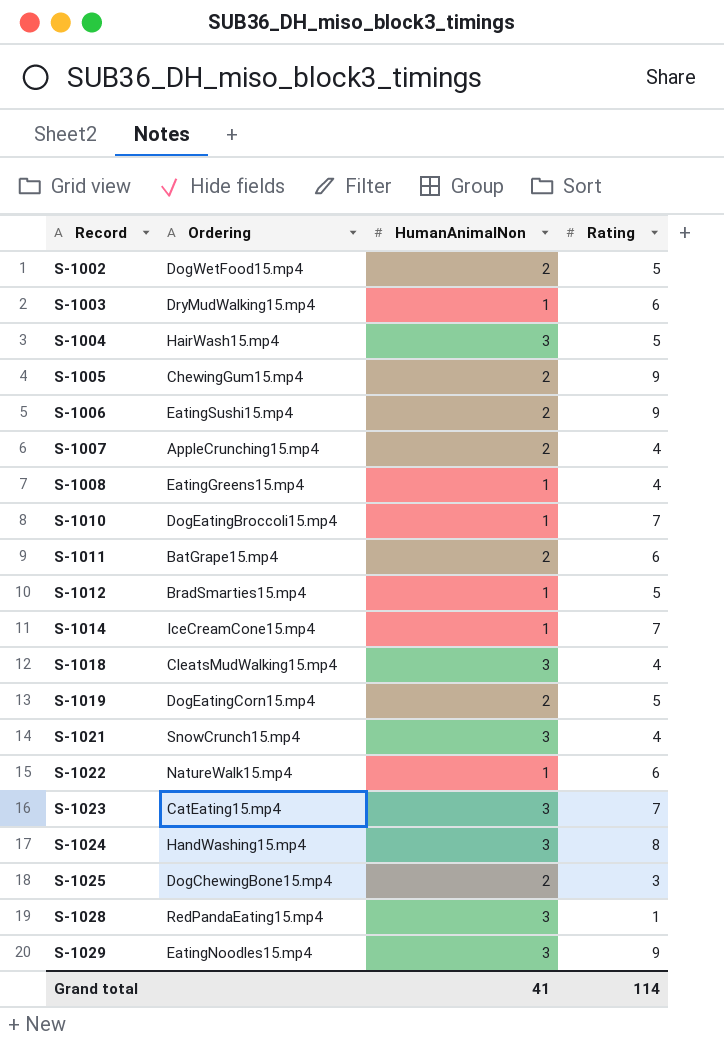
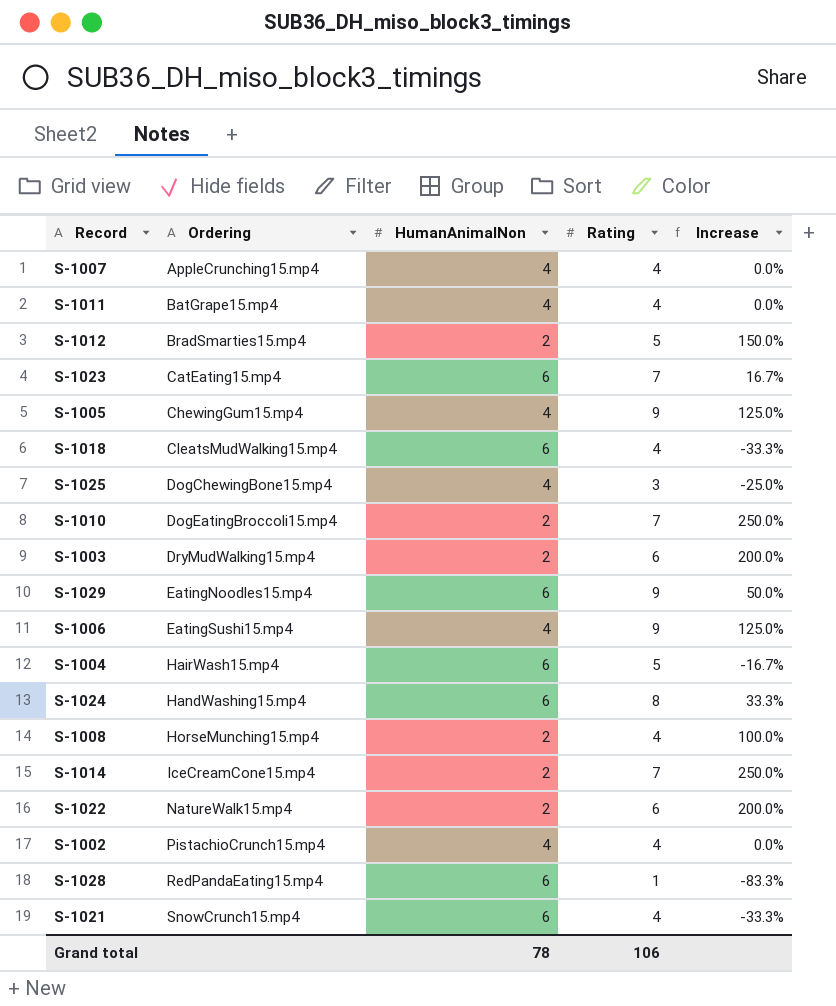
row order: Record ascending -> Ordering ascending
column Increase | formula: none -> ([Rating] - [HumanAnimalNon]) / [HumanAnimalNon]
row S-1019: DogEatingCorn15.mp4 | 2 | 5 -> none
S-1007 | HumanAnimalNon: 2 -> 4
S-1011 | HumanAnimalNon: 2 -> 4
S-1011 | Rating: 6 -> 4
S-1012 | HumanAnimalNon: 1 -> 2
S-1023 | HumanAnimalNon: 3 -> 6
S-1005 | HumanAnimalNon: 2 -> 4
S-1018 | HumanAnimalNon: 3 -> 6
S-1025 | HumanAnimalNon: 2 -> 4
S-1010 | HumanAnimalNon: 1 -> 2
S-1003 | HumanAnimalNon: 1 -> 2
S-1029 | HumanAnimalNon: 3 -> 6
S-1006 | HumanAnimalNon: 2 -> 4
S-1004 | HumanAnimalNon: 3 -> 6
S-1024 | HumanAnimalNon: 3 -> 6
S-1008 | Ordering: EatingGreens15.mp4 -> HorseMunching15.mp4
S-1008 | HumanAnimalNon: 1 -> 2
S-1014 | HumanAnimalNon: 1 -> 2
S-1022 | HumanAnimalNon: 1 -> 2
S-1002 | Ordering: DogWetFood15.mp4 -> PistachioCrunch15.mp4
S-1002 | HumanAnimalNon: 2 -> 4
S-1002 | Rating: 5 -> 4
S-1028 | HumanAnimalNon: 3 -> 6
S-1021 | HumanAnimalNon: 3 -> 6
Grand total | HumanAnimalNon: 41 -> 78
Grand total | Rating: 114 -> 106

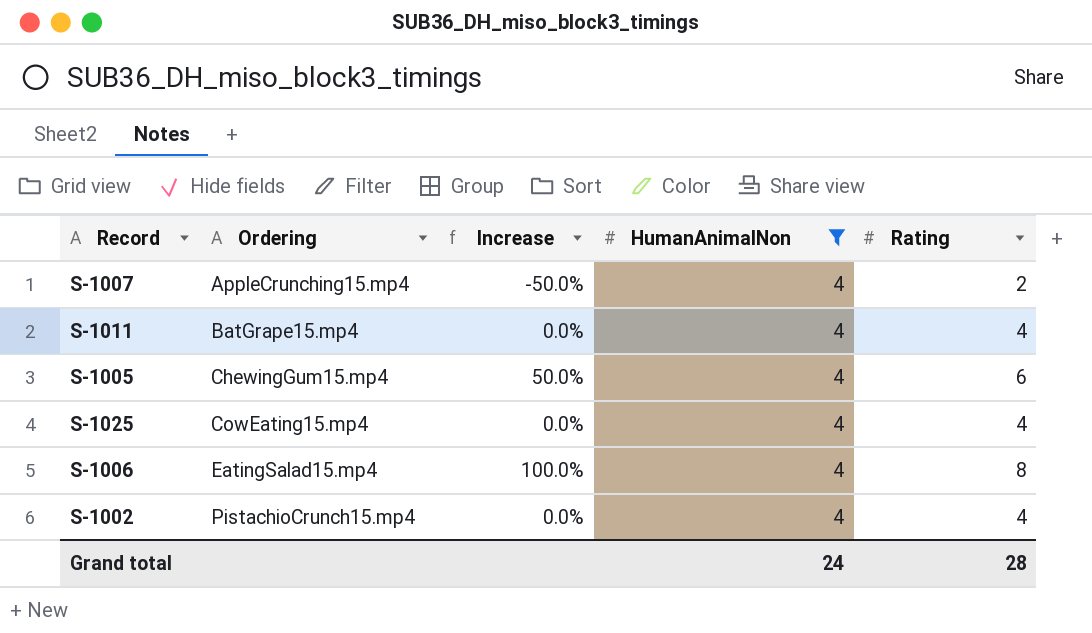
filter: none -> HumanAnimalNon = 4
column Increase | position: 5 -> 3
S-1007 | Increase: 0.0% -> -50.0%
S-1007 | Rating: 4 -> 2
S-1005 | Increase: 125.0% -> 50.0%
S-1005 | Rating: 9 -> 6
S-1025 | Ordering: DogChewingBone15.mp4 -> CowEating15.mp4
S-1025 | Increase: -25.0% -> 0.0%
S-1025 | Rating: 3 -> 4
S-1006 | Ordering: EatingSushi15.mp4 -> EatingSalad15.mp4
S-1006 | Increase: 125.0% -> 100.0%
S-1006 | Rating: 9 -> 8
Grand total | HumanAnimalNon: 78 -> 24
Grand total | Rating: 106 -> 28

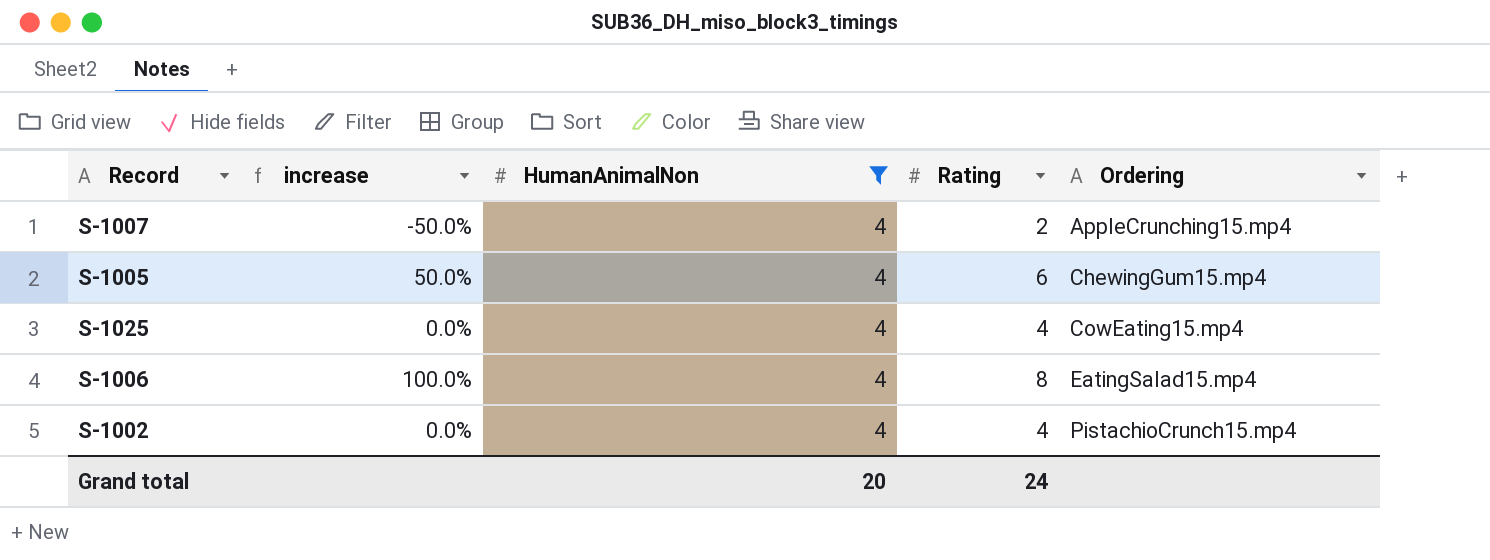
column name: Increase -> increase
column Ordering | position: 2 -> 5
row S-1011: BatGrape15.mp4 | 0.0% | 4 | 4 -> none
Grand total | HumanAnimalNon: 24 -> 20
Grand total | Rating: 28 -> 24

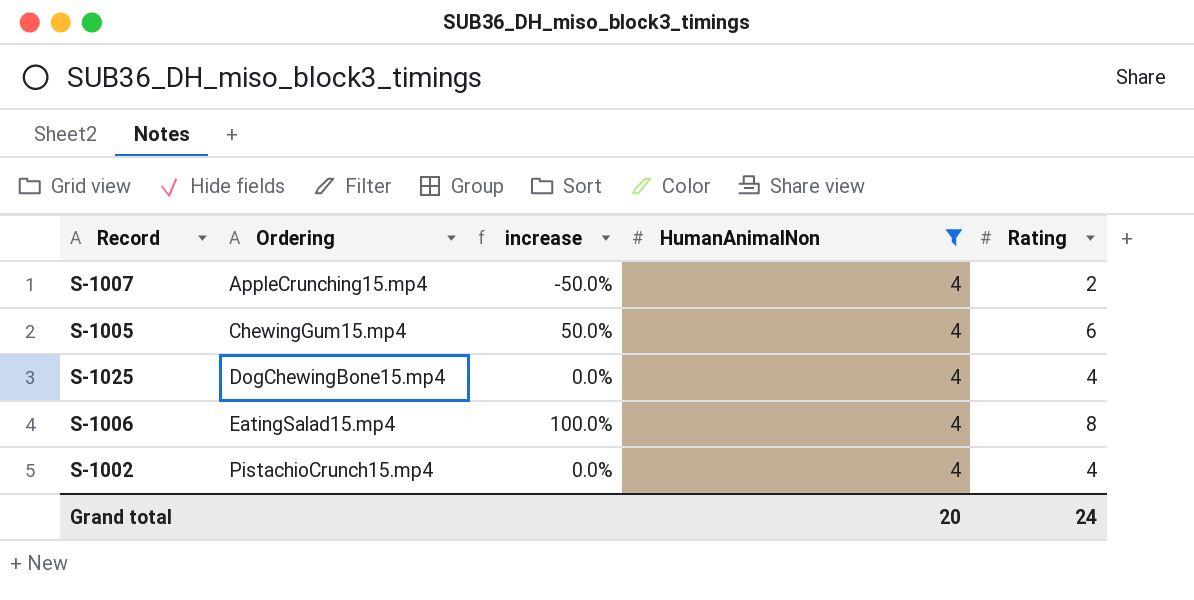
column Ordering | position: 5 -> 2
S-1025 | Ordering: CowEating15.mp4 -> DogChewingBone15.mp4

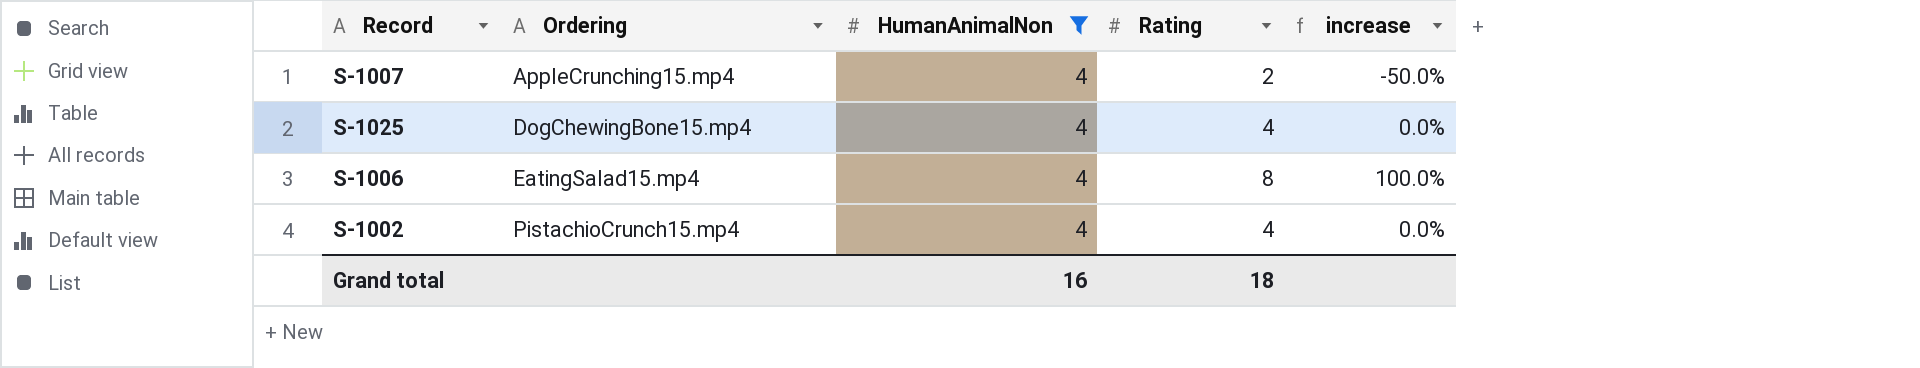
column increase | position: 3 -> 5
row S-1005: ChewingGum15.mp4 | 50.0% | 4 | 6 -> none
Grand total | HumanAnimalNon: 20 -> 16
Grand total | Rating: 24 -> 18

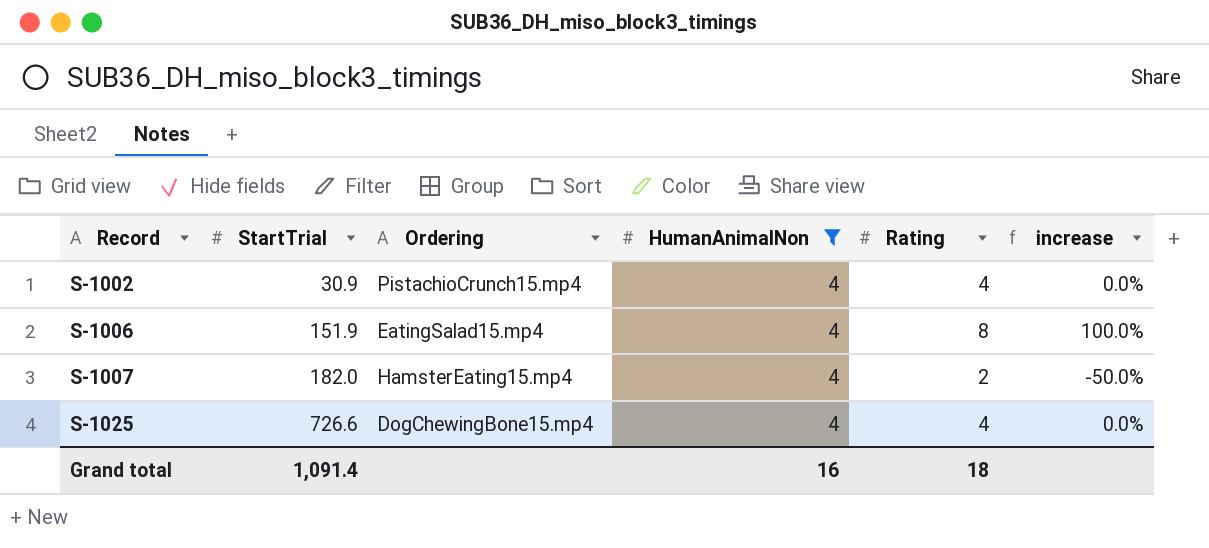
row order: Ordering ascending -> Record ascending
column StartTrial | position: none -> 2
S-1007 | Ordering: AppleCrunching15.mp4 -> HamsterEating15.mp4

